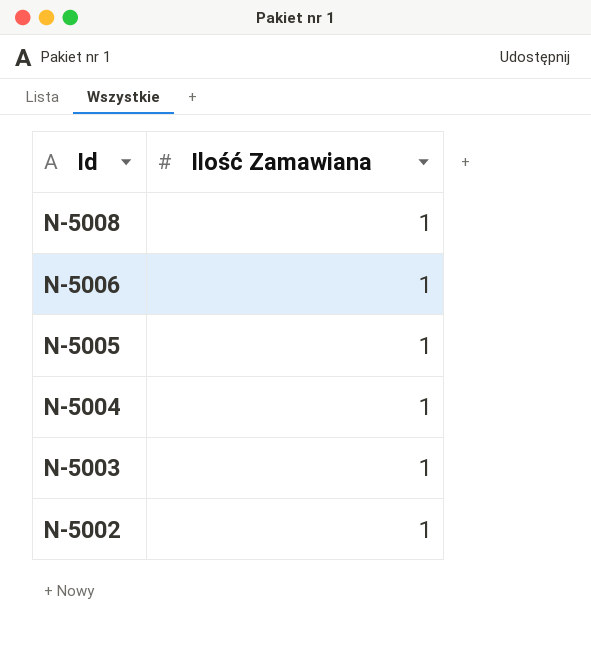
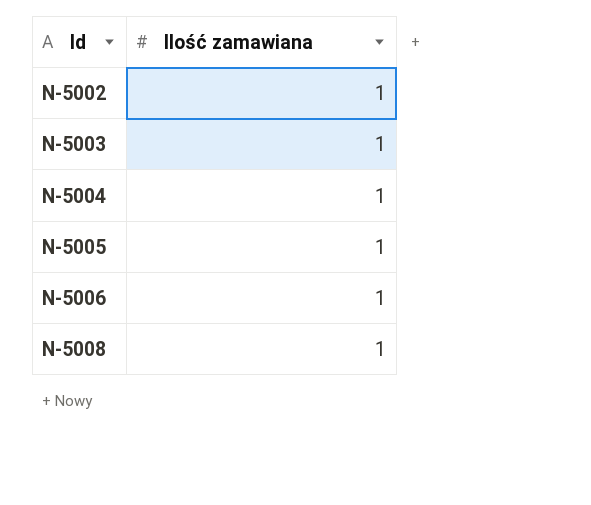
row order: Id descending -> Id ascending
column name: Ilość Zamawiana -> Ilość zamawiana

